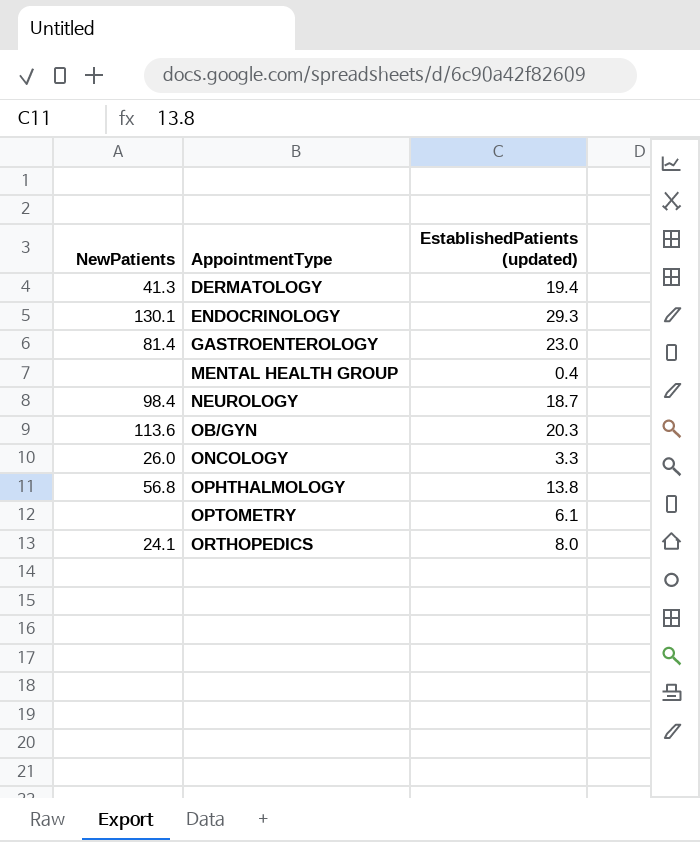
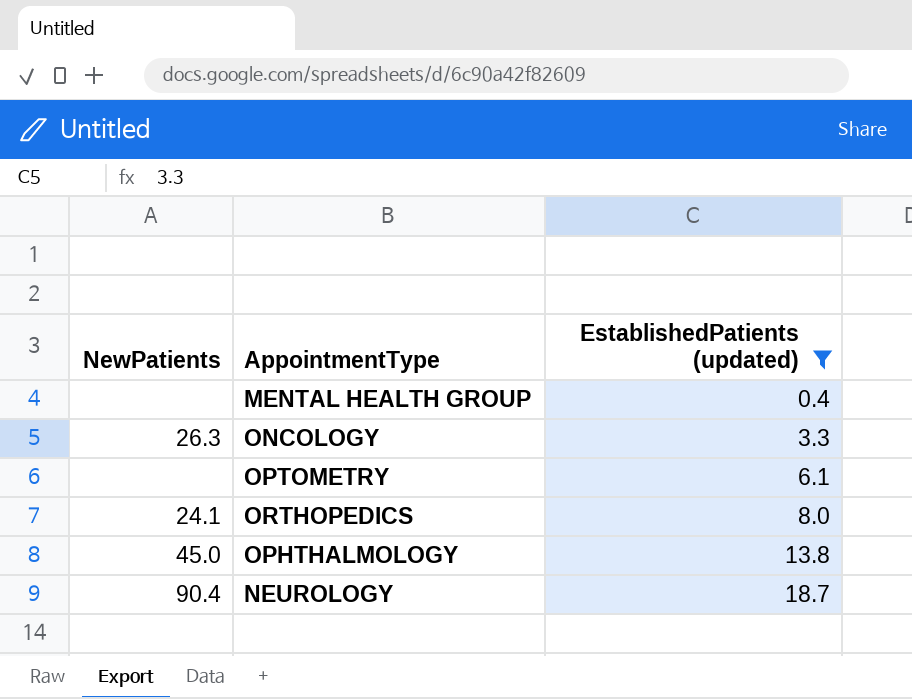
filter: none -> EstablishedPatients (updated) <= 18.7
row order: AppointmentType ascending -> EstablishedPatients (updated) ascending
ONCOLOGY | NewPatients: 26.0 -> 26.3
OPHTHALMOLOGY | NewPatients: 56.8 -> 45.0
NEUROLOGY | NewPatients: 98.4 -> 90.4

